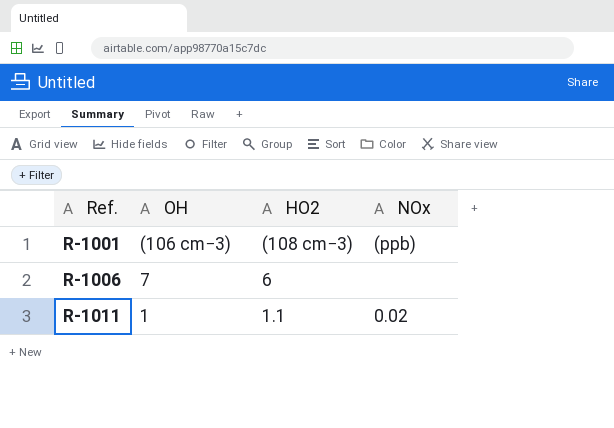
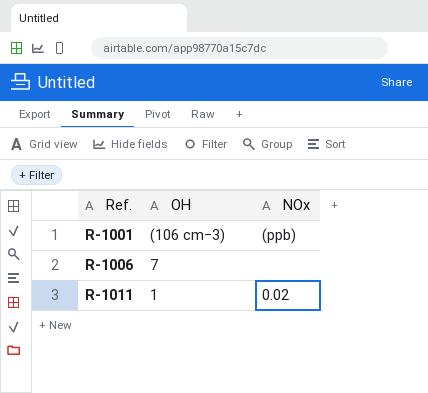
column HO2 | position: 3 -> none

